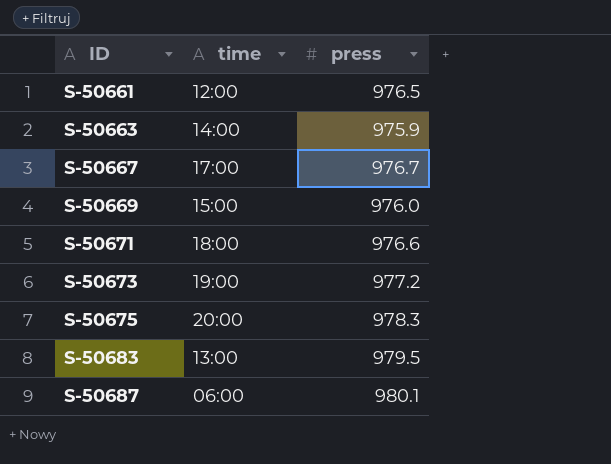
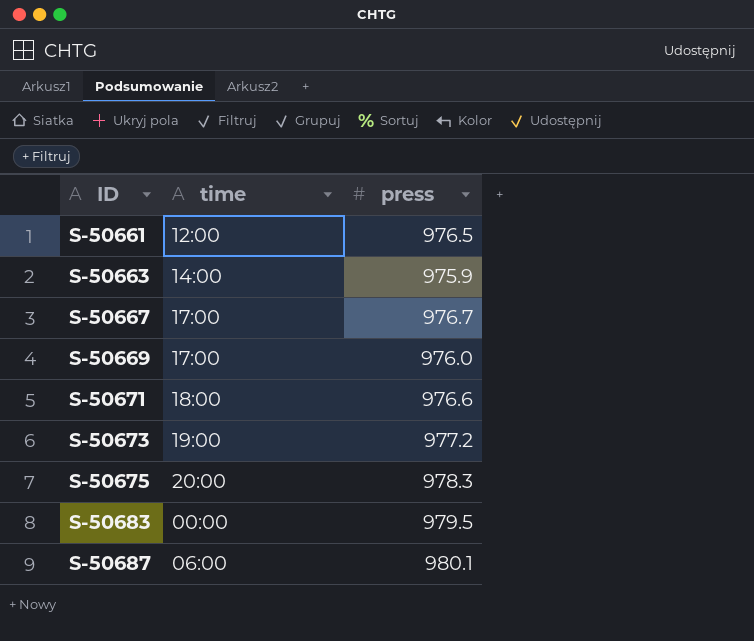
S-50669 | time: 15:00 -> 17:00
S-50683 | time: 13:00 -> 00:00

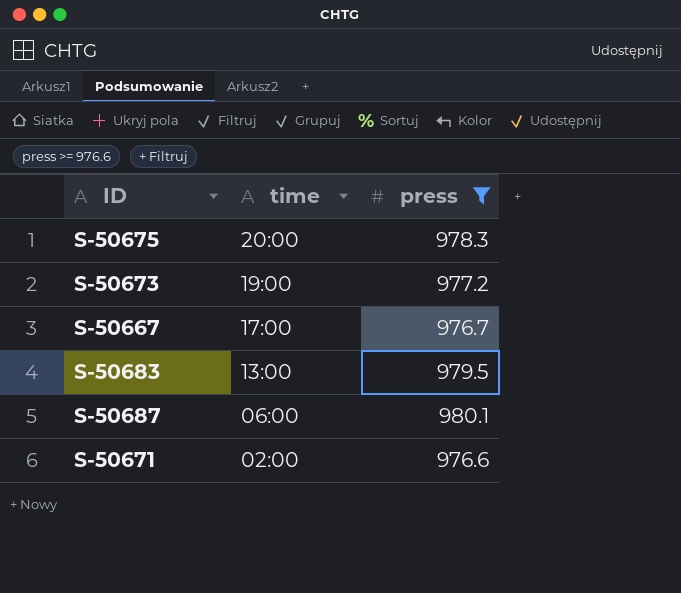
filter: none -> press >= 976.6
row order: ID ascending -> time descending
S-50683 | time: 00:00 -> 13:00
S-50671 | time: 18:00 -> 02:00

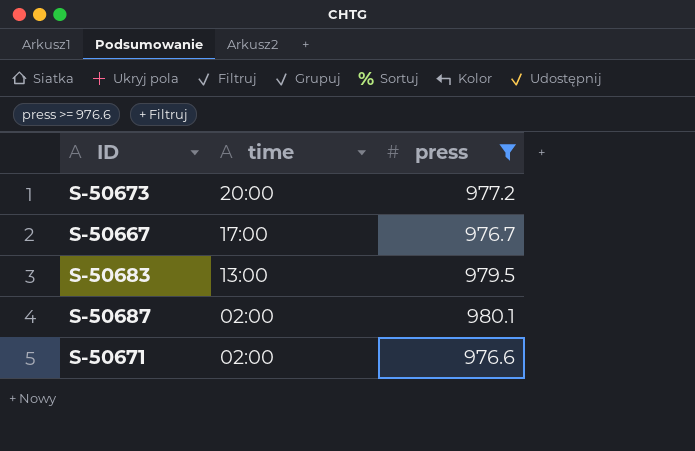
row S-50675: 20:00 | 978.3 -> none
S-50673 | time: 19:00 -> 20:00
S-50687 | time: 06:00 -> 02:00

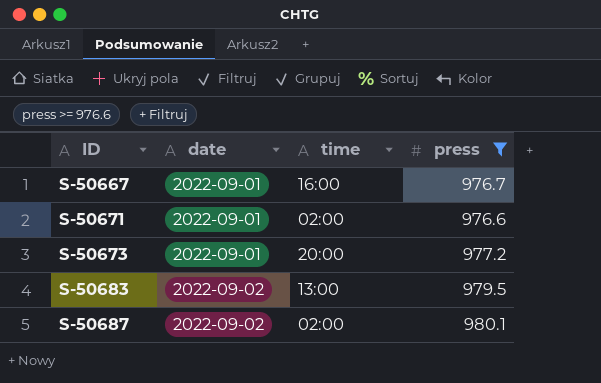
row order: time descending -> ID ascending
column date | position: none -> 2
S-50667 | time: 17:00 -> 16:00

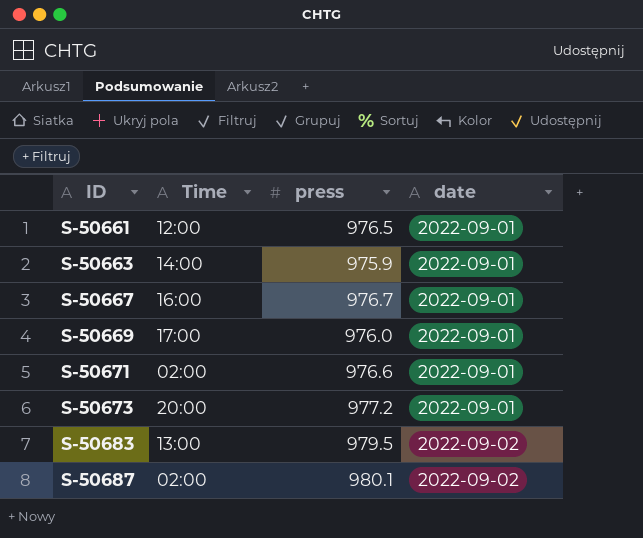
filter: press >= 976.6 -> none
column name: time -> Time
column date | position: 2 -> 4

